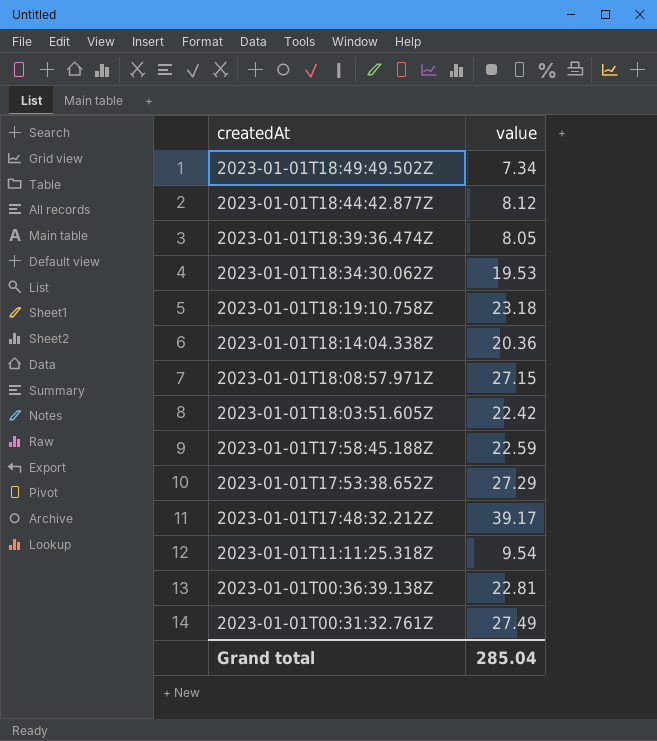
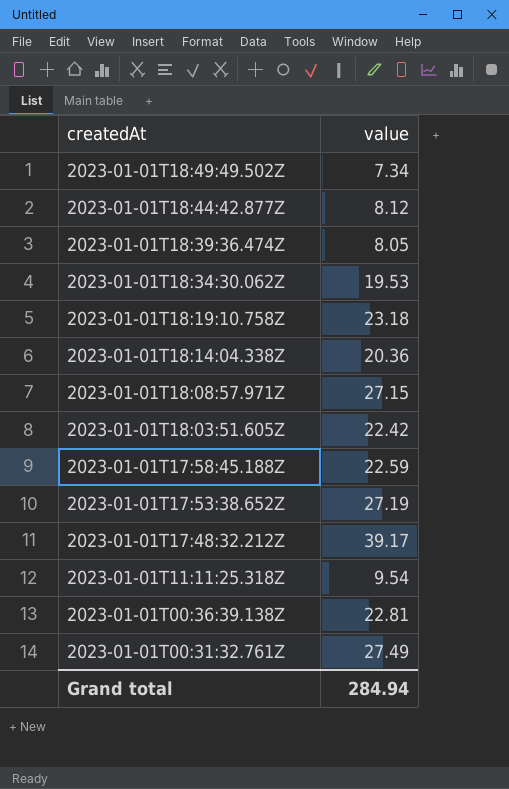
2023-01-01T17:53:38.652Z | value: 27.29 -> 27.19
Grand total | value: 285.04 -> 284.94

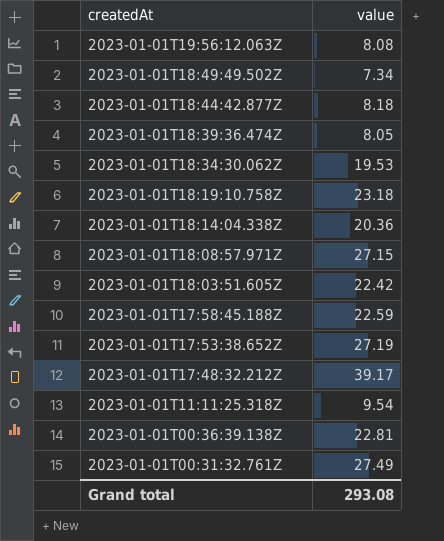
row 2023-01-01T19:56:12.063Z: none -> 8.08
2023-01-01T18:44:42.877Z | value: 8.12 -> 8.18
Grand total | value: 284.94 -> 293.08

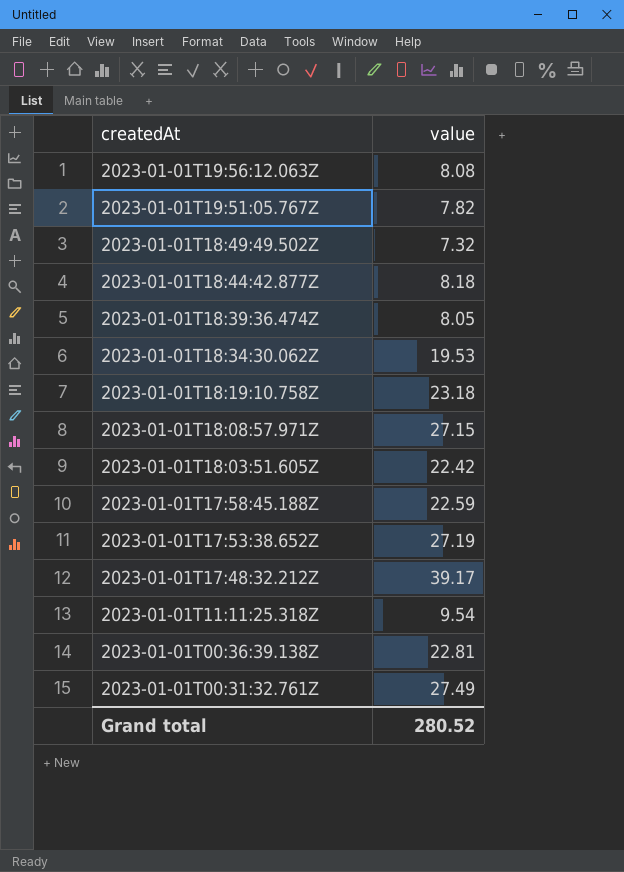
row 2023-01-01T18:14:04.338Z: 20.36 -> none
row 2023-01-01T19:51:05.767Z: none -> 7.82
2023-01-01T18:49:49.502Z | value: 7.34 -> 7.32
Grand total | value: 293.08 -> 280.52

